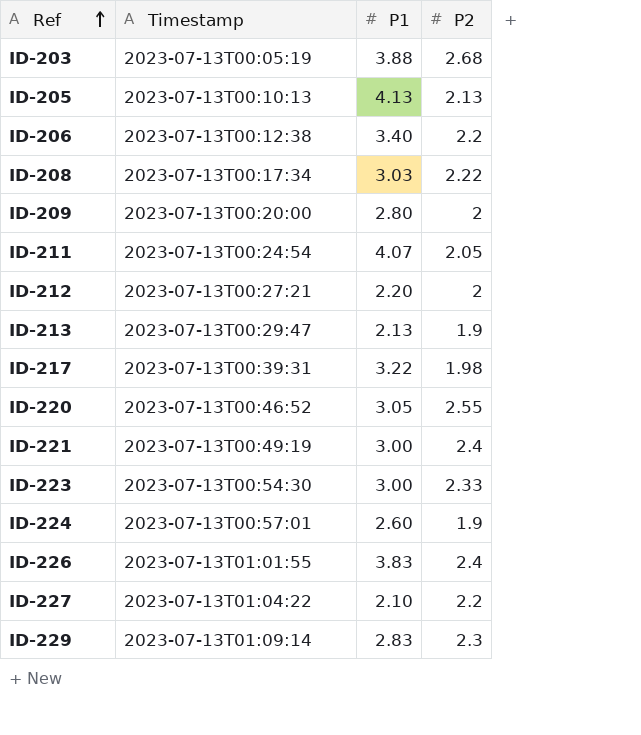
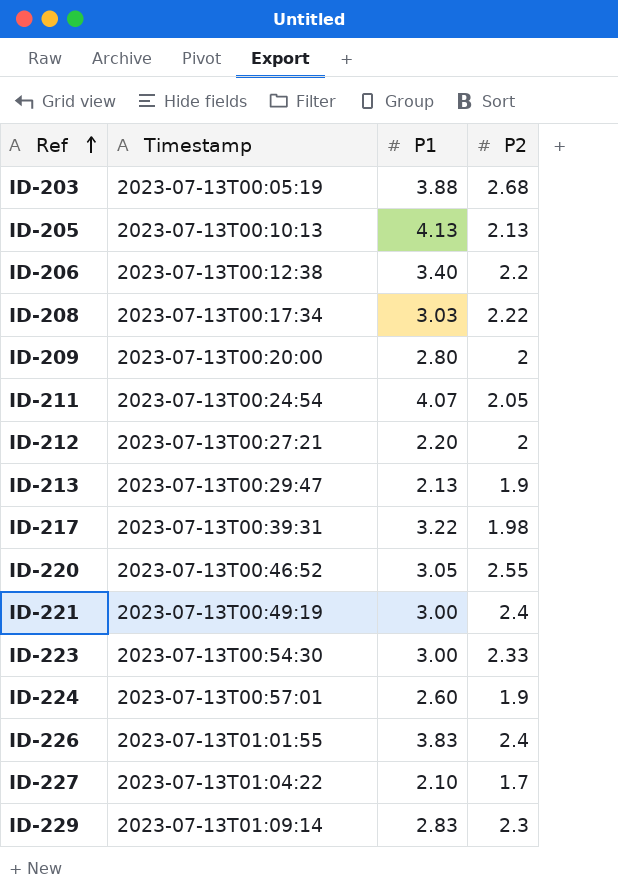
ID-227 | P2: 2.2 -> 1.7

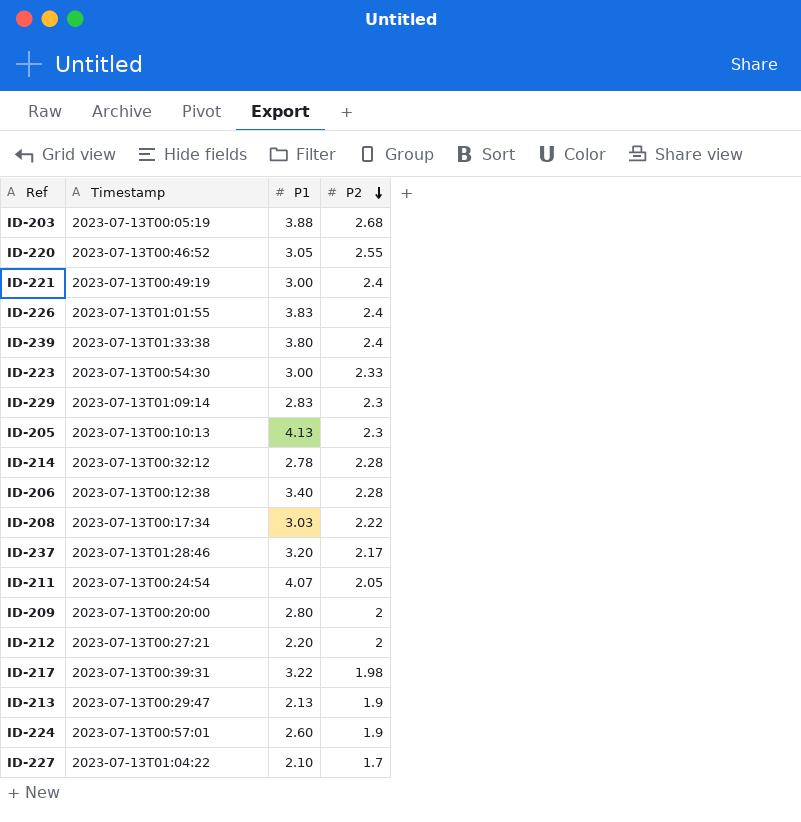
row order: Ref ascending -> P2 descending
row ID-239: none -> 2023-07-13T01:33:38 | 3.80 | 2.4
ID-205 | P2: 2.13 -> 2.3
row ID-214: none -> 2023-07-13T00:32:12 | 2.78 | 2.28
ID-206 | P2: 2.2 -> 2.28
row ID-237: none -> 2023-07-13T01:28:46 | 3.20 | 2.17

